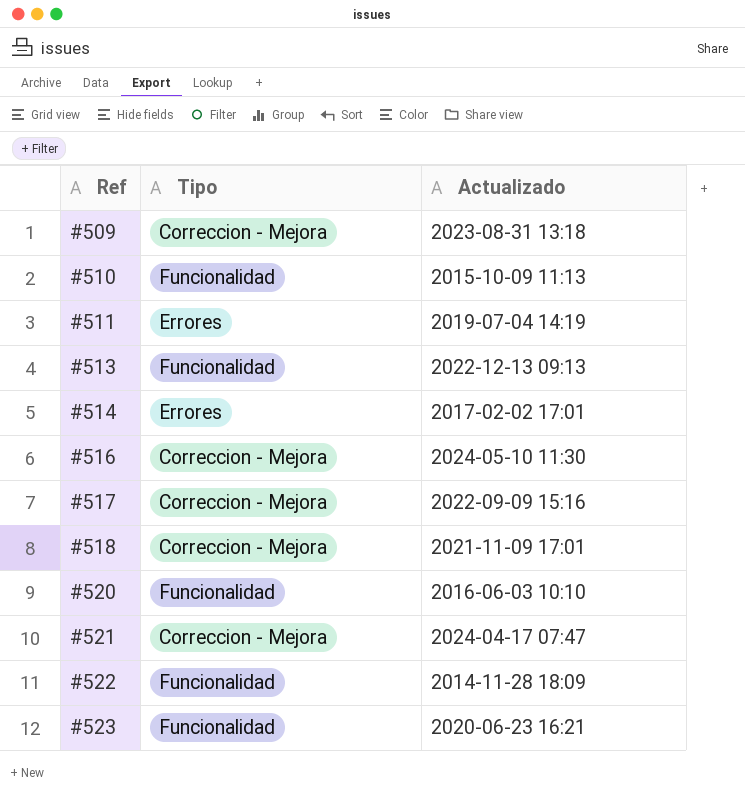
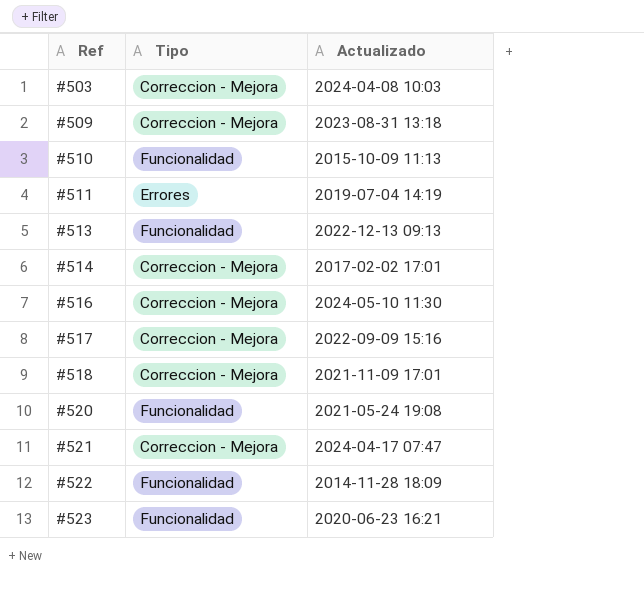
row #503: none -> Correccion - Mejora | 2024-04-08 10:03
#514 | Tipo: Errores -> Correccion - Mejora
#520 | Actualizado: 2016-06-03 10:10 -> 2021-05-24 19:08

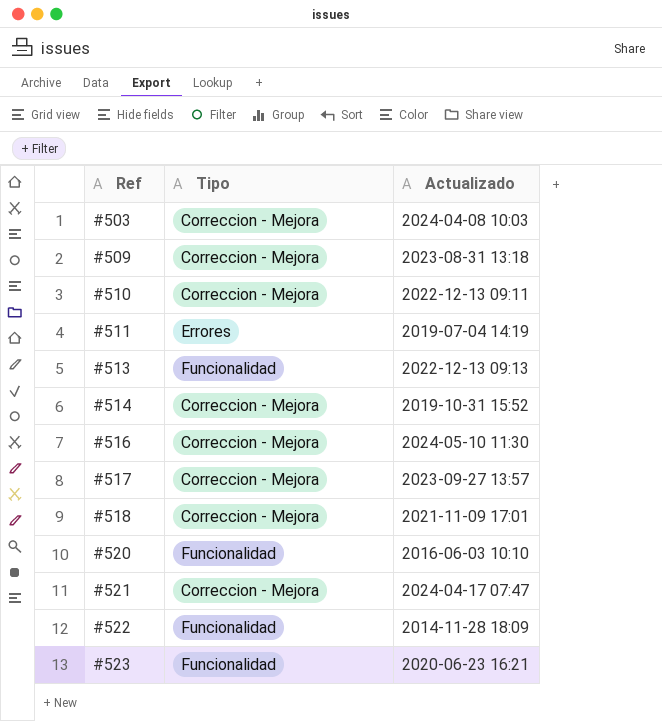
#510 | Tipo: Funcionalidad -> Correccion - Mejora
#510 | Actualizado: 2015-10-09 11:13 -> 2022-12-13 09:11
#514 | Actualizado: 2017-02-02 17:01 -> 2019-10-31 15:52
#517 | Actualizado: 2022-09-09 15:16 -> 2023-09-27 13:57
#520 | Actualizado: 2021-05-24 19:08 -> 2016-06-03 10:10

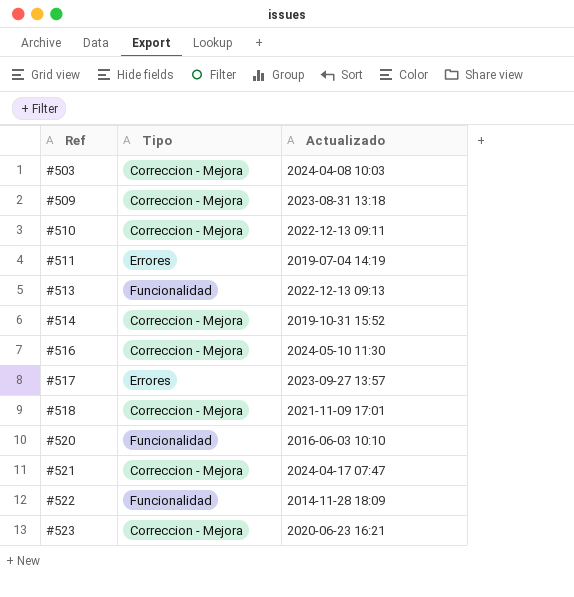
#517 | Tipo: Correccion - Mejora -> Errores
#523 | Tipo: Funcionalidad -> Correccion - Mejora

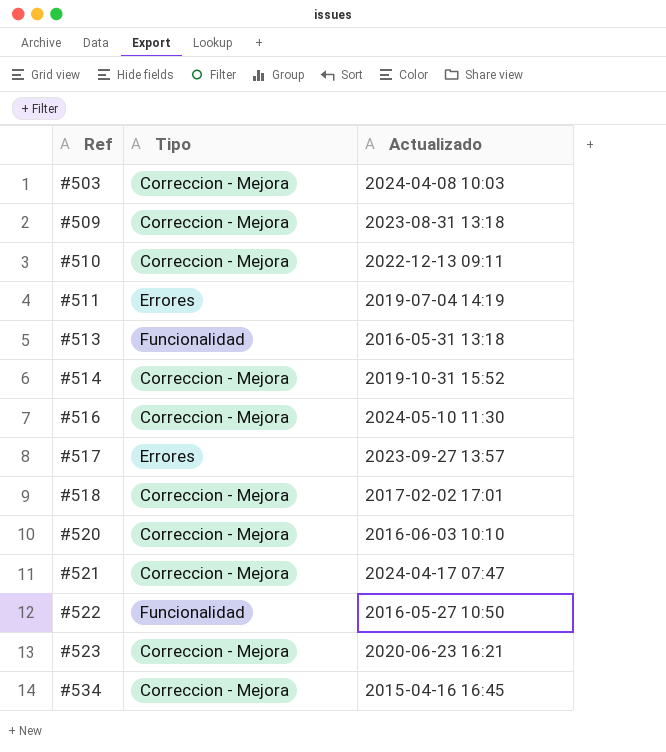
#513 | Actualizado: 2022-12-13 09:13 -> 2016-05-31 13:18
#518 | Actualizado: 2021-11-09 17:01 -> 2017-02-02 17:01
#520 | Tipo: Funcionalidad -> Correccion - Mejora
#522 | Actualizado: 2014-11-28 18:09 -> 2016-05-27 10:50
row #534: none -> Correccion - Mejora | 2015-04-16 16:45

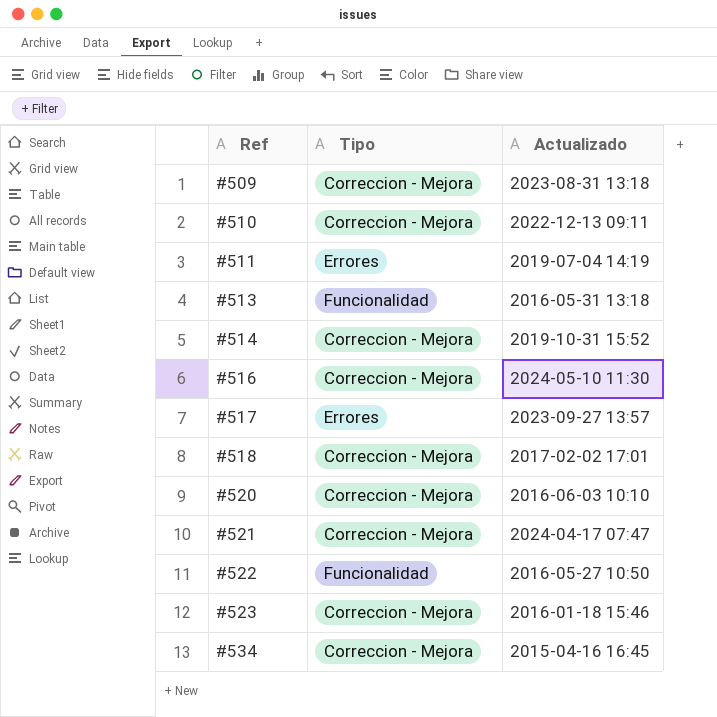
row #503: Correccion - Mejora | 2024-04-08 10:03 -> none
#523 | Actualizado: 2020-06-23 16:21 -> 2016-01-18 15:46

